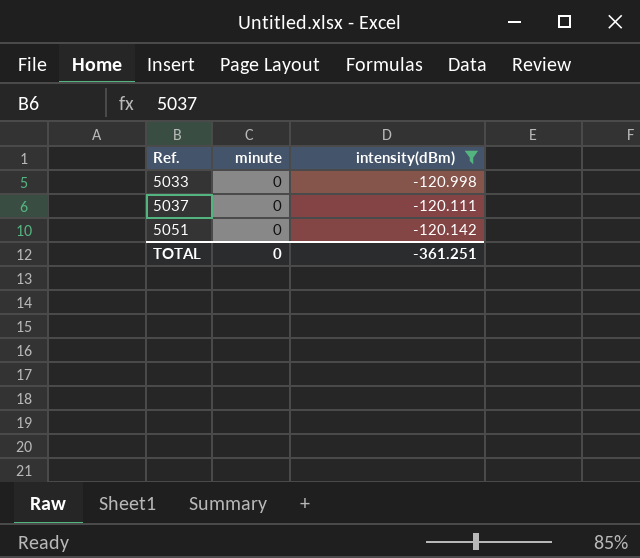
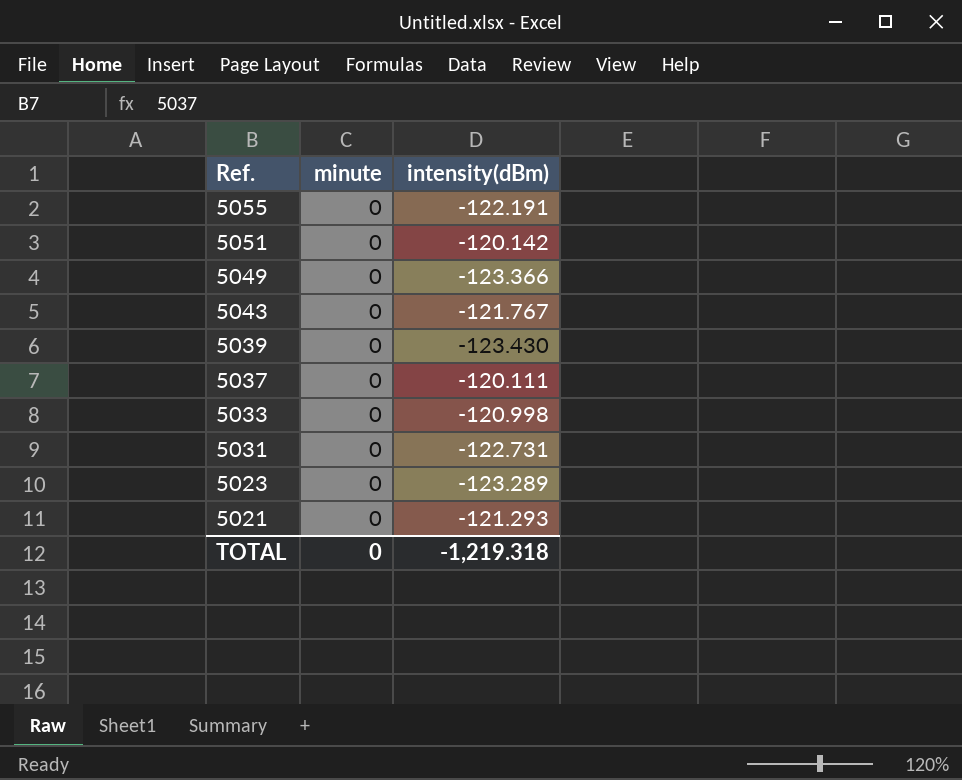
filter: intensity(dBm) >= -120.998 -> none
row order: Ref. ascending -> Ref. descending
TOTAL | intensity(dBm): -361.251 -> -1,219.318

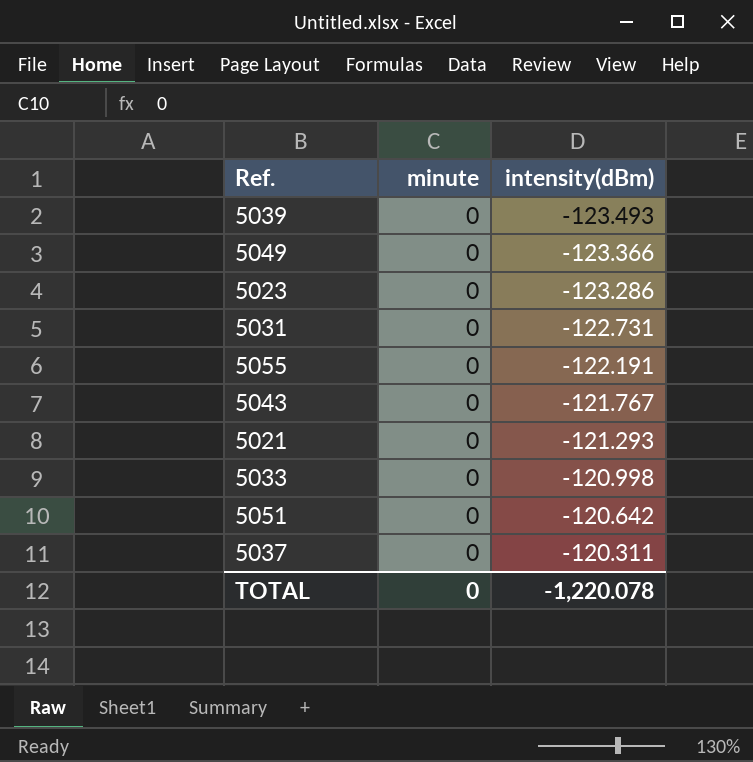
row order: Ref. descending -> intensity(dBm) ascending
5039 | intensity(dBm): -123.430 -> -123.493
5023 | intensity(dBm): -123.289 -> -123.286
5051 | intensity(dBm): -120.142 -> -120.642
5037 | intensity(dBm): -120.111 -> -120.311
TOTAL | intensity(dBm): -1,219.318 -> -1,220.078

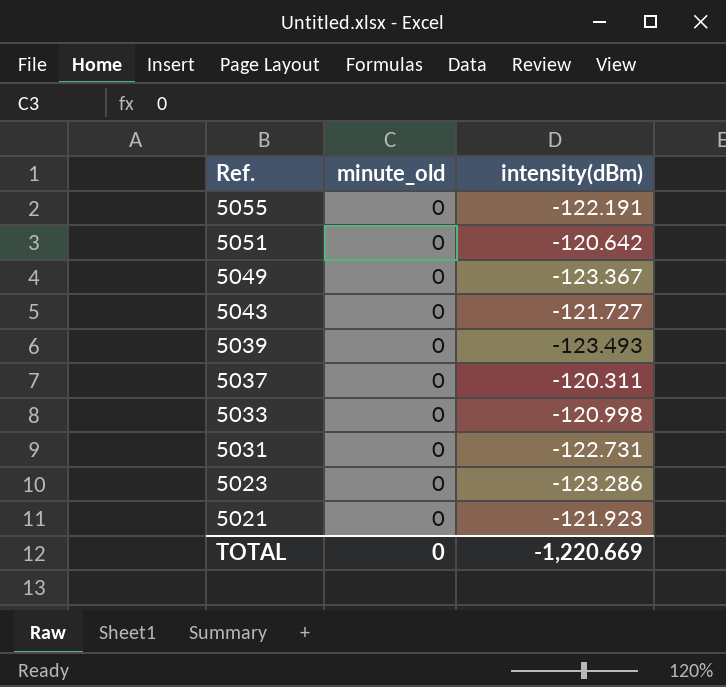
row order: intensity(dBm) ascending -> Ref. descending
column name: minute -> minute_old
5049 | intensity(dBm): -123.366 -> -123.367
5043 | intensity(dBm): -121.767 -> -121.727
5021 | intensity(dBm): -121.293 -> -121.923
TOTAL | intensity(dBm): -1,220.078 -> -1,220.669

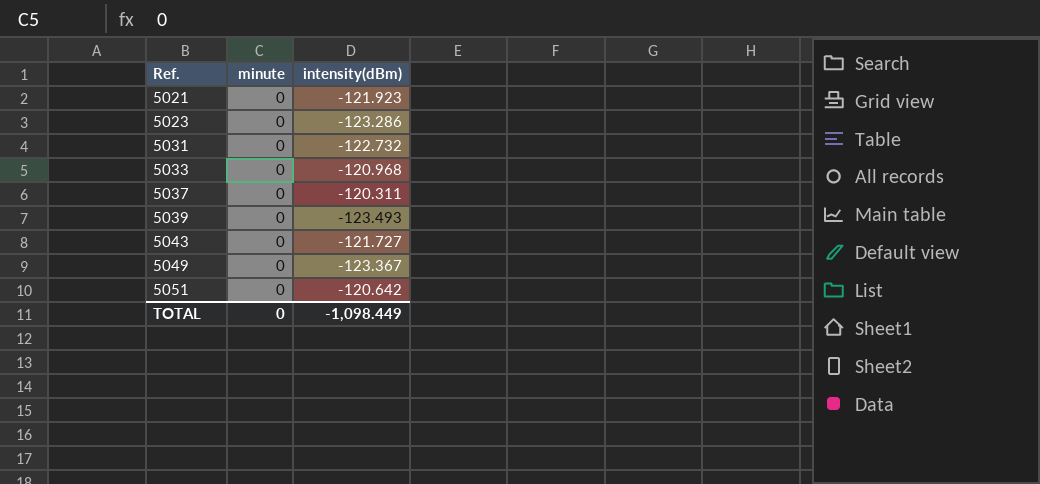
row order: Ref. descending -> Ref. ascending
column name: minute_old -> minute
row 5055: 0 | -122.191 -> none
5031 | intensity(dBm): -122.731 -> -122.732
5033 | intensity(dBm): -120.998 -> -120.968
TOTAL | intensity(dBm): -1,220.669 -> -1,098.449

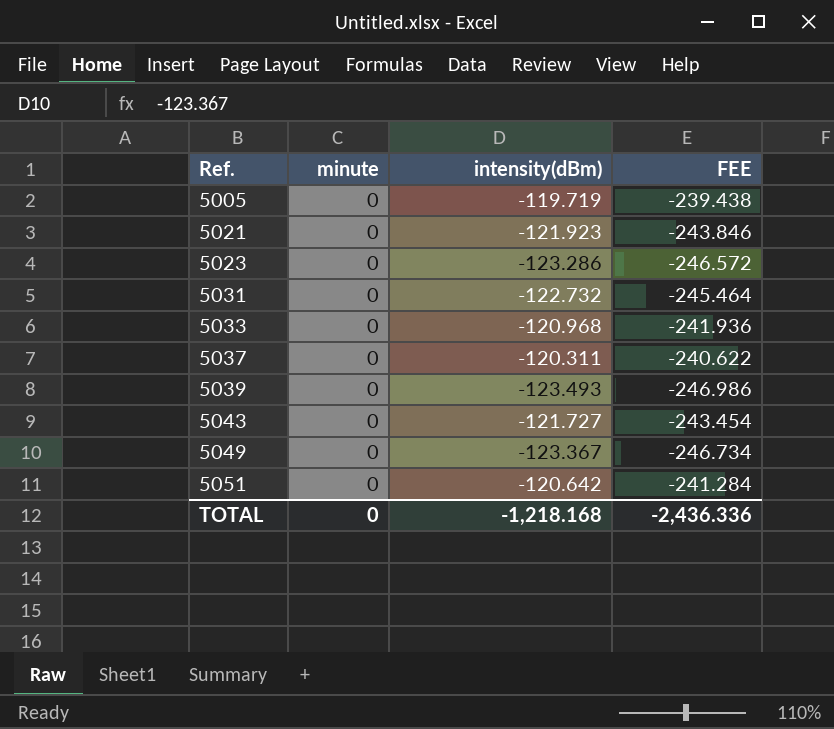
column FEE | formula: none -> [intensity(dBm)] * 2
row 5005: none -> 0 | -119.719 | -239.438
TOTAL | intensity(dBm): -1,098.449 -> -1,218.168

